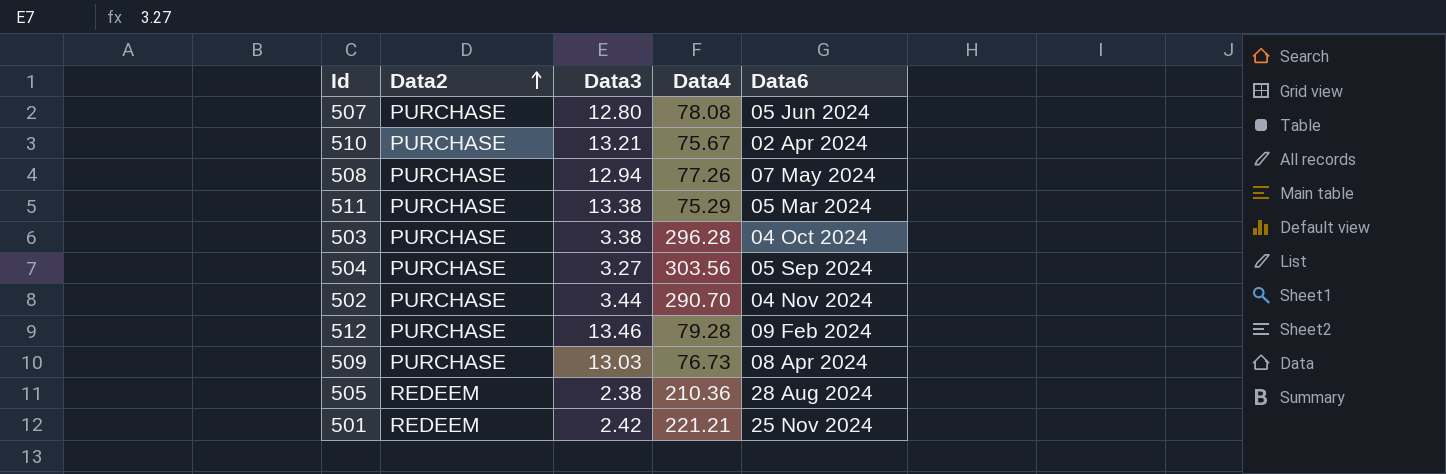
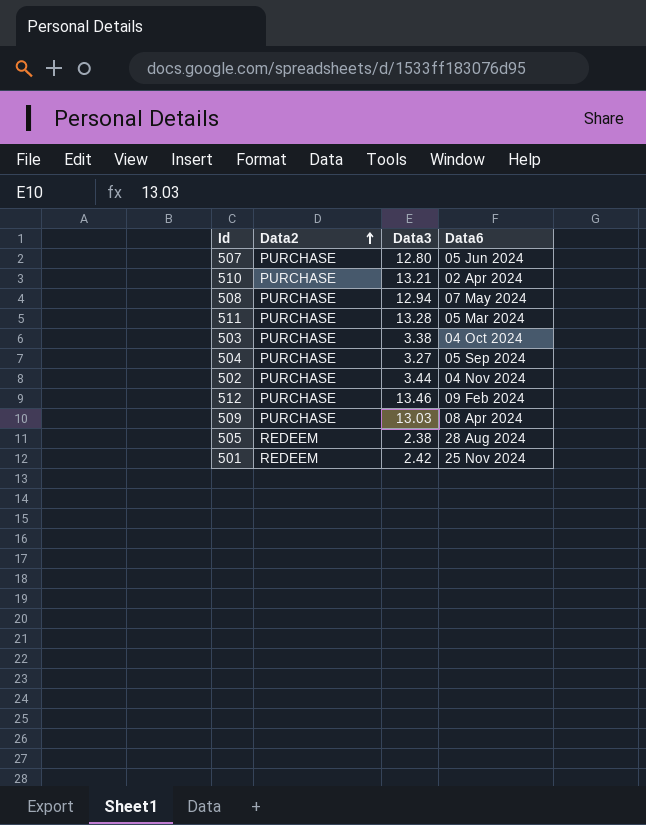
column Data4 | position: 4 -> none
511 | Data3: 13.38 -> 13.28

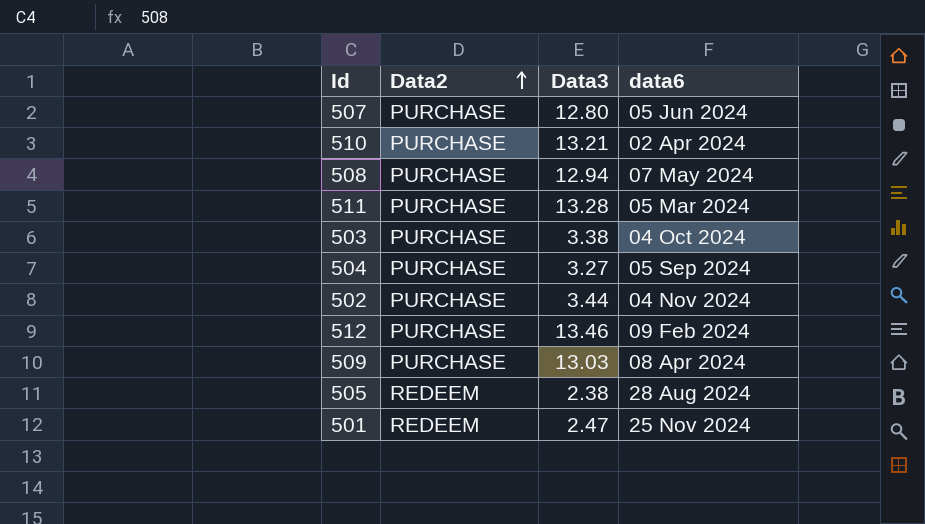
column name: Data6 -> data6
501 | Data3: 2.42 -> 2.47

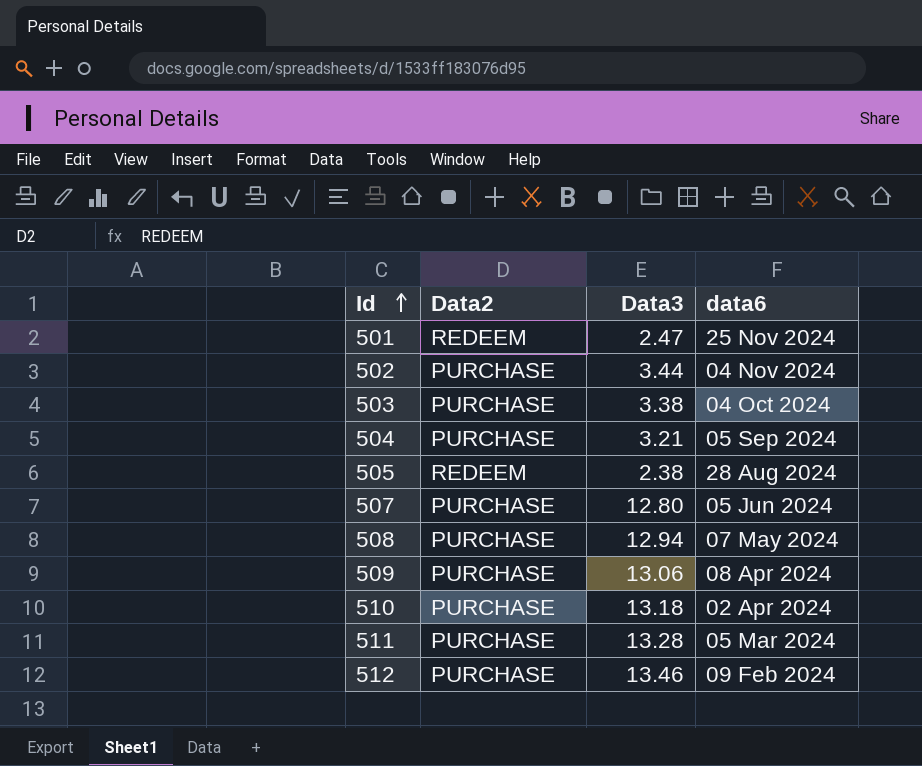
row order: Data2 ascending -> Id ascending
504 | Data3: 3.27 -> 3.21
509 | Data3: 13.03 -> 13.06
510 | Data3: 13.21 -> 13.18

